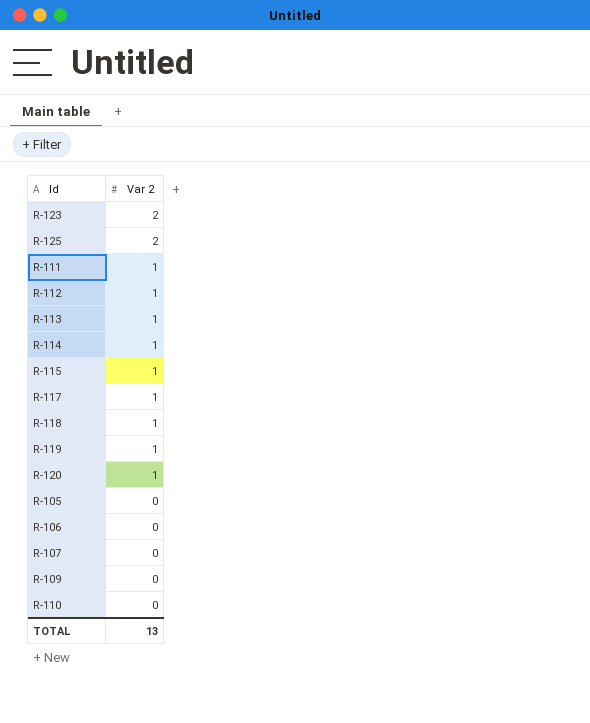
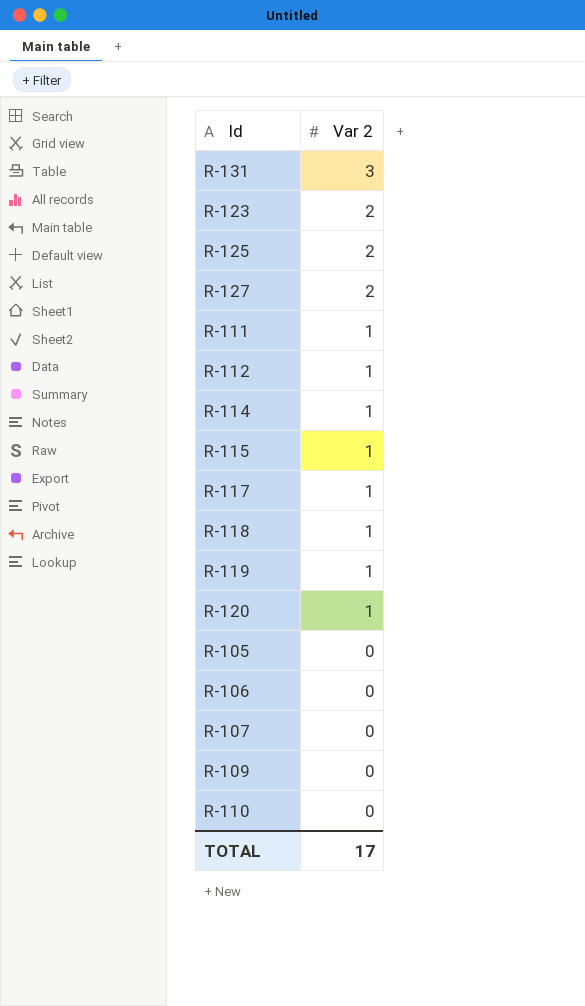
row R-113: 1 -> none
row R-131: none -> 3
row R-127: none -> 2
TOTAL | Var 2: 13 -> 17

